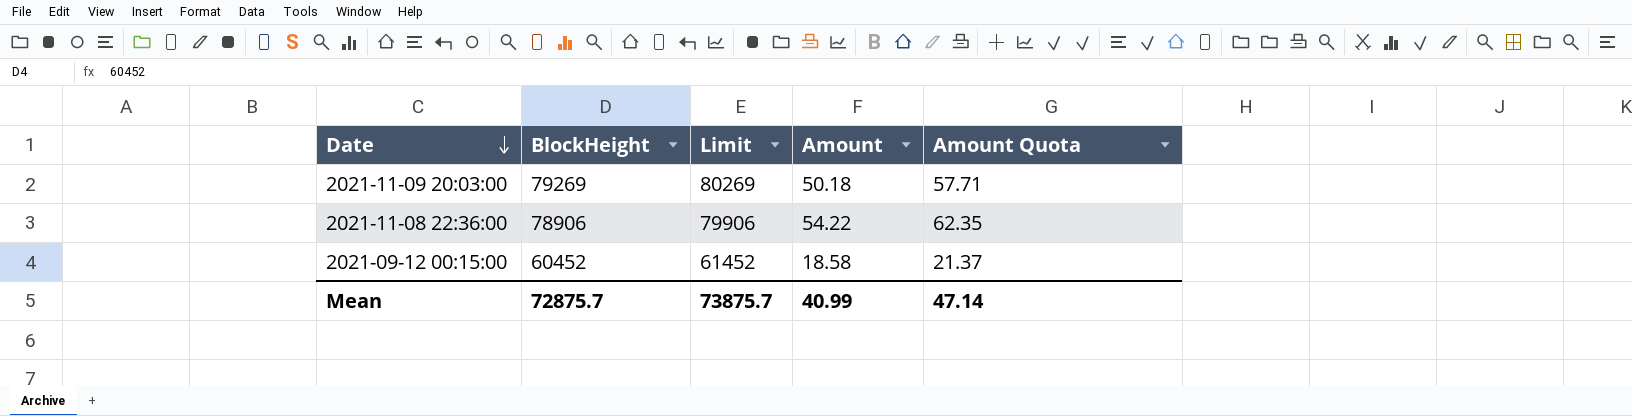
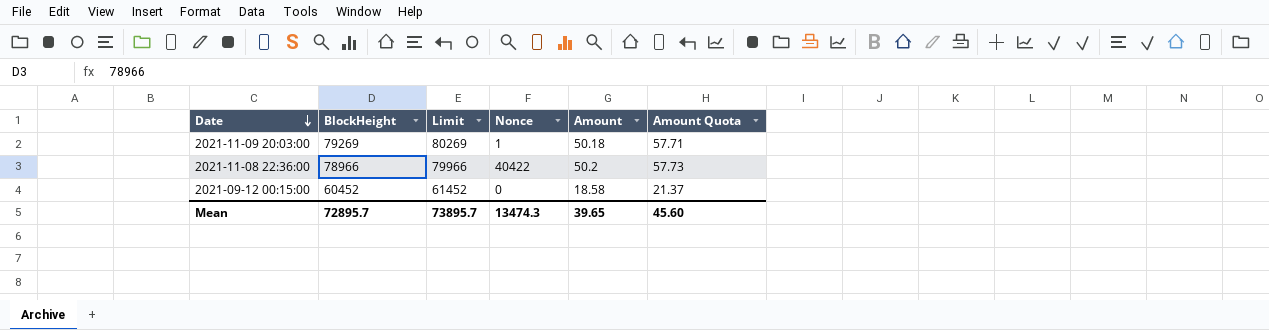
column Nonce | position: none -> 4
2021-11-08 22:36:00 | BlockHeight: 78906 -> 78966
2021-11-08 22:36:00 | Limit: 79906 -> 79966
2021-11-08 22:36:00 | Amount: 54.22 -> 50.2
2021-11-08 22:36:00 | Amount Quota: 62.35 -> 57.73
Mean | BlockHeight: 72875.7 -> 72895.7
Mean | Limit: 73875.7 -> 73895.7
Mean | Amount: 40.99 -> 39.65
Mean | Amount Quota: 47.14 -> 45.60

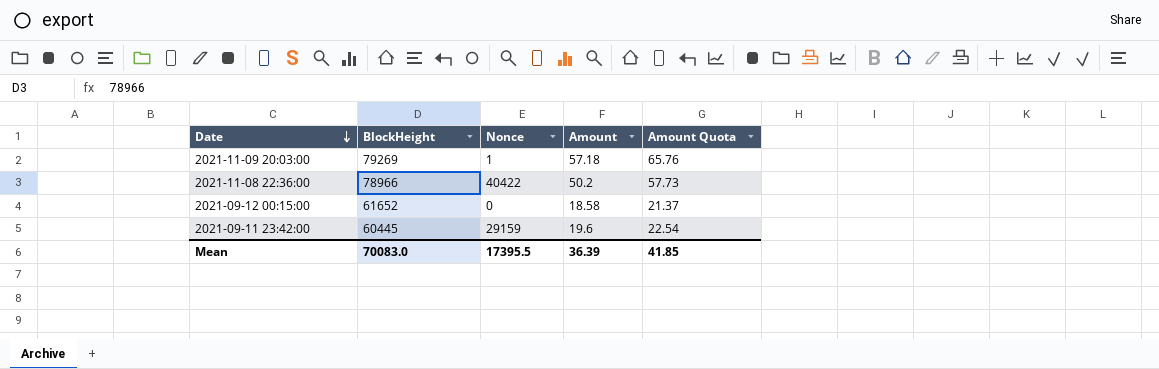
column Limit | formula: [BlockHeight] + 1000 -> none
2021-11-09 20:03:00 | Amount: 50.18 -> 57.18
2021-11-09 20:03:00 | Amount Quota: 57.71 -> 65.76
2021-09-12 00:15:00 | BlockHeight: 60452 -> 61652
row 2021-09-11 23:42:00: none -> 60445 | 29159 | 19.6 | 22.54
Mean | BlockHeight: 72895.7 -> 70083.0
Mean | Nonce: 13474.3 -> 17395.5
Mean | Amount: 39.65 -> 36.39
Mean | Amount Quota: 45.60 -> 41.85

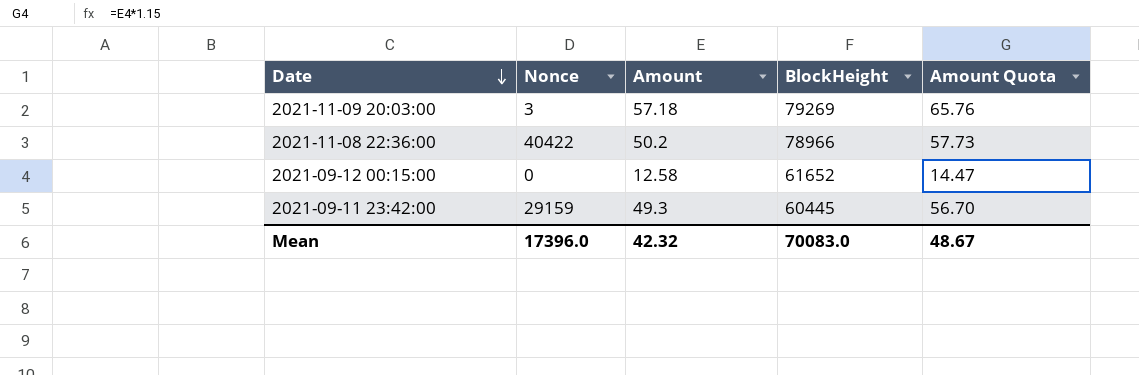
column BlockHeight | position: 2 -> 4
2021-11-09 20:03:00 | Nonce: 1 -> 3
2021-09-12 00:15:00 | Amount: 18.58 -> 12.58
2021-09-12 00:15:00 | Amount Quota: 21.37 -> 14.47
2021-09-11 23:42:00 | Amount: 19.6 -> 49.3
2021-09-11 23:42:00 | Amount Quota: 22.54 -> 56.70
Mean | Nonce: 17395.5 -> 17396.0
Mean | Amount: 36.39 -> 42.32
Mean | Amount Quota: 41.85 -> 48.67

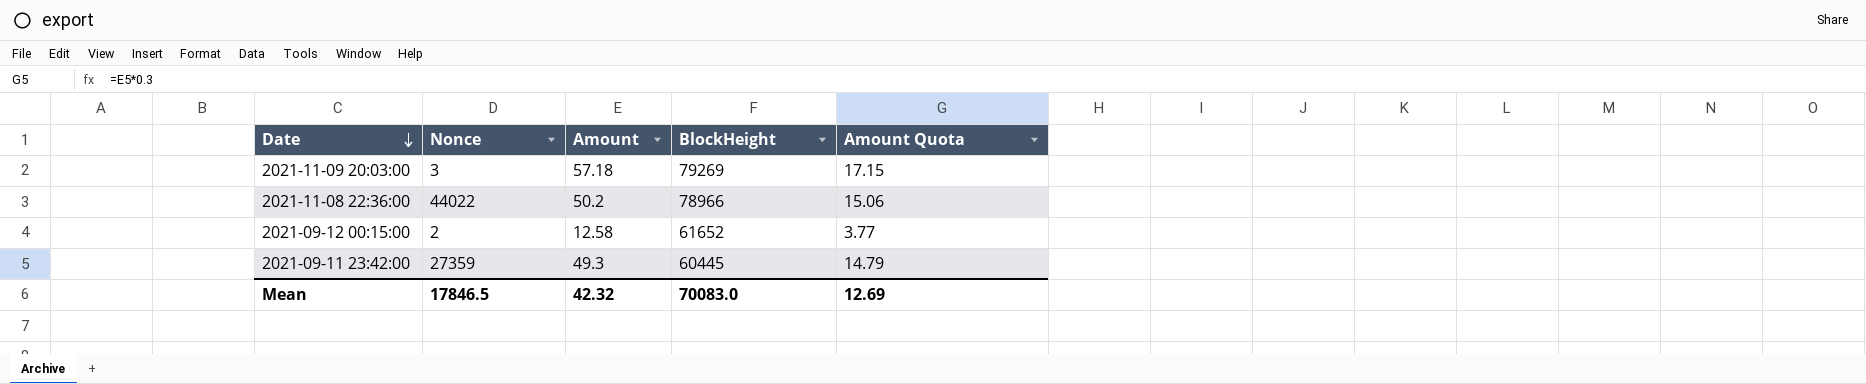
column Amount Quota | formula: [Amount] * 1.15 -> [Amount] * 0.3
2021-11-08 22:36:00 | Nonce: 40422 -> 44022
2021-09-12 00:15:00 | Nonce: 0 -> 2
2021-09-11 23:42:00 | Nonce: 29159 -> 27359
Mean | Nonce: 17396.0 -> 17846.5
Mean | Amount Quota: 48.67 -> 12.69

